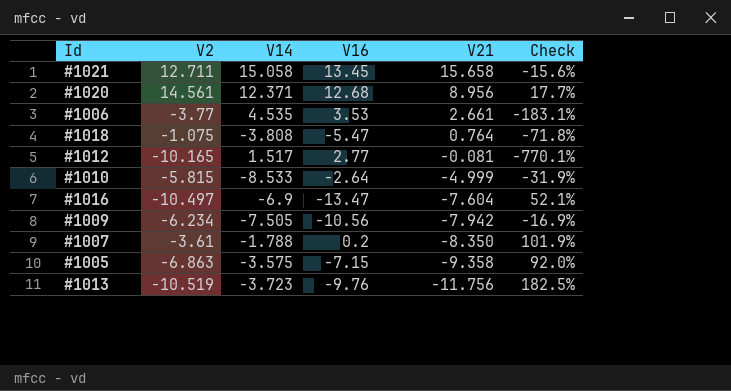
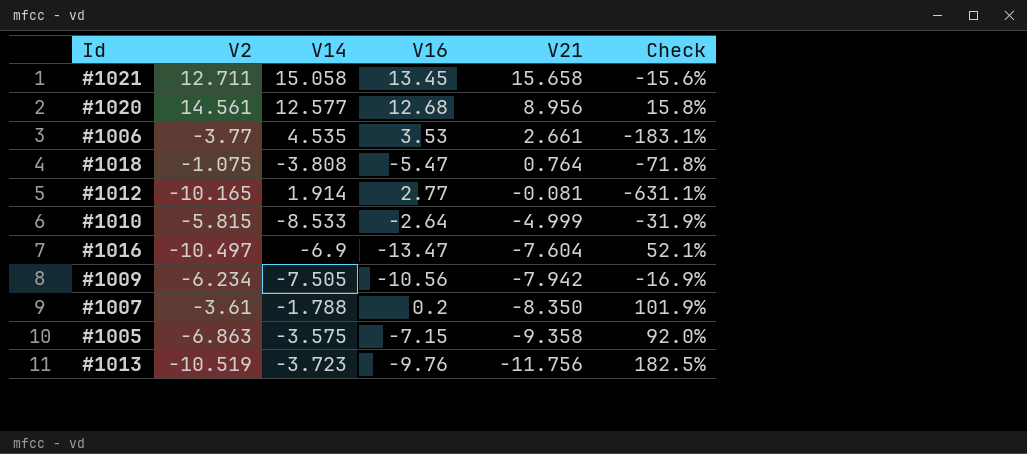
#1020 | V14: 12.371 -> 12.577
#1020 | Check: 17.7% -> 15.8%
#1012 | V14: 1.517 -> 1.914
#1012 | Check: -770.1% -> -631.1%

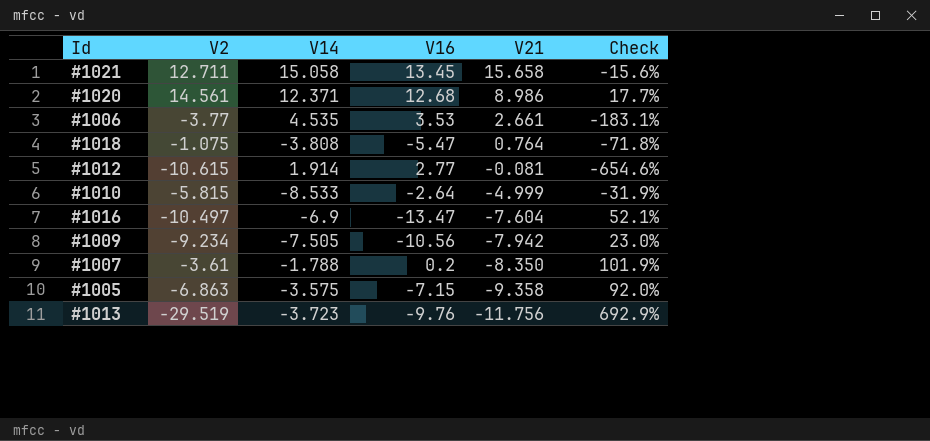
#1020 | V14: 12.577 -> 12.371
#1020 | V21: 8.956 -> 8.986
#1020 | Check: 15.8% -> 17.7%
#1012 | V2: -10.165 -> -10.615
#1012 | Check: -631.1% -> -654.6%
#1009 | V2: -6.234 -> -9.234
#1009 | Check: -16.9% -> 23.0%
#1013 | V2: -10.519 -> -29.519
#1013 | Check: 182.5% -> 692.9%

